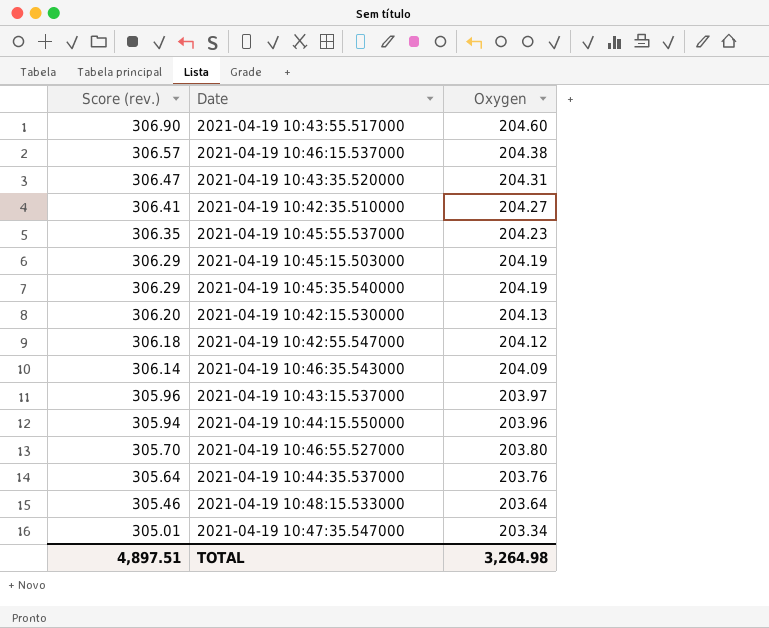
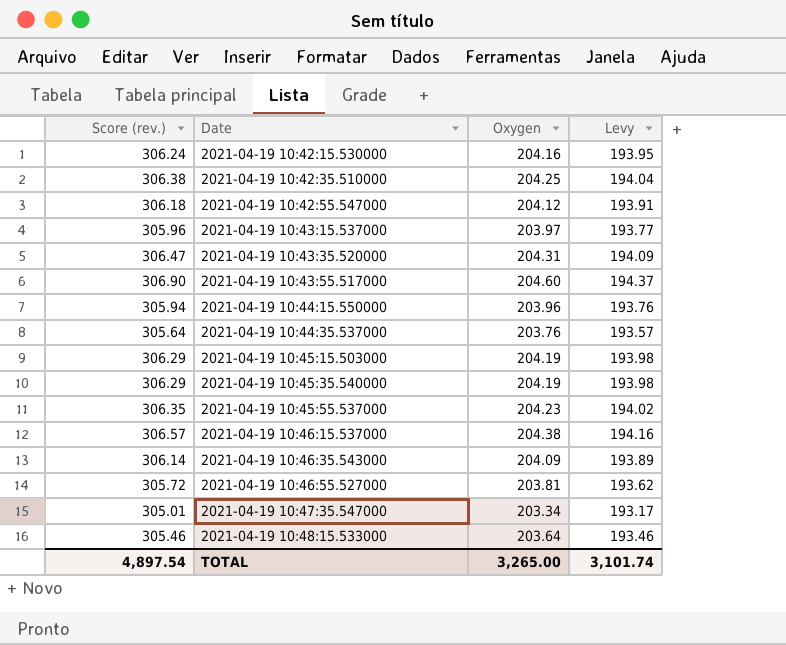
row order: Score (rev.) descending -> Date ascending
column Levy | formula: none -> [Oxygen] * 0.95
2021-04-19 10:42:15.530000 | Score (rev.): 306.20 -> 306.24
2021-04-19 10:42:15.530000 | Oxygen: 204.13 -> 204.16
2021-04-19 10:42:35.510000 | Score (rev.): 306.41 -> 306.38
2021-04-19 10:42:35.510000 | Oxygen: 204.27 -> 204.25
2021-04-19 10:46:55.527000 | Score (rev.): 305.70 -> 305.72
2021-04-19 10:46:55.527000 | Oxygen: 203.80 -> 203.81
TOTAL | Score (rev.): 4,897.51 -> 4,897.54
TOTAL | Oxygen: 3,264.98 -> 3,265.00

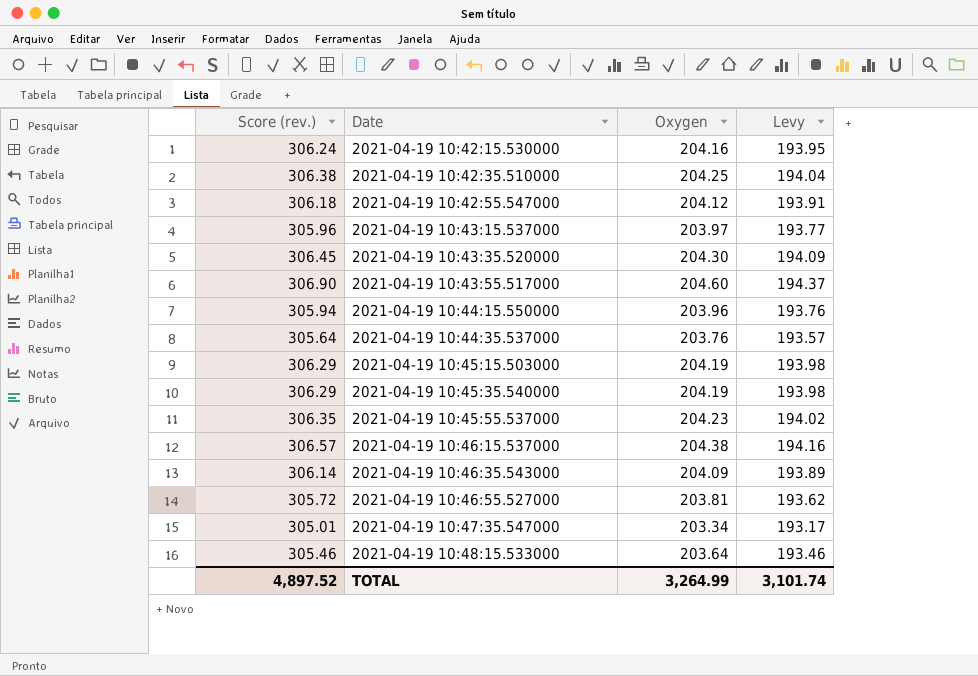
2021-04-19 10:43:35.520000 | Score (rev.): 306.47 -> 306.45
2021-04-19 10:43:35.520000 | Oxygen: 204.31 -> 204.30
TOTAL | Score (rev.): 4,897.54 -> 4,897.52
TOTAL | Oxygen: 3,265.00 -> 3,264.99

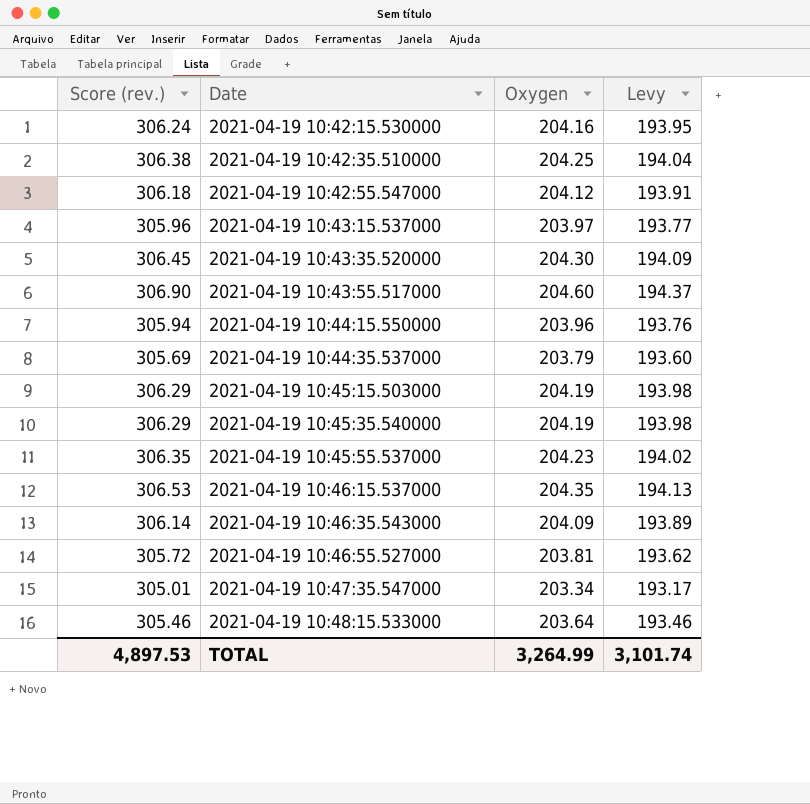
2021-04-19 10:44:35.537000 | Score (rev.): 305.64 -> 305.69
2021-04-19 10:44:35.537000 | Oxygen: 203.76 -> 203.79
2021-04-19 10:44:35.537000 | Levy: 193.57 -> 193.60
2021-04-19 10:46:15.537000 | Score (rev.): 306.57 -> 306.53
2021-04-19 10:46:15.537000 | Oxygen: 204.38 -> 204.35
2021-04-19 10:46:15.537000 | Levy: 194.16 -> 194.13
TOTAL | Score (rev.): 4,897.52 -> 4,897.53

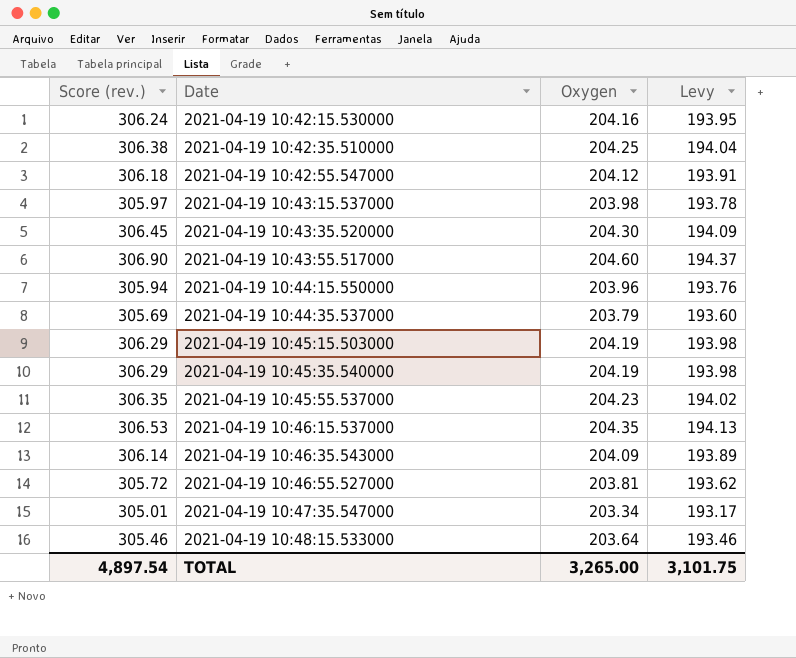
2021-04-19 10:43:15.537000 | Score (rev.): 305.96 -> 305.97
2021-04-19 10:43:15.537000 | Oxygen: 203.97 -> 203.98
2021-04-19 10:43:15.537000 | Levy: 193.77 -> 193.78
TOTAL | Score (rev.): 4,897.53 -> 4,897.54
TOTAL | Oxygen: 3,264.99 -> 3,265.00
TOTAL | Levy: 3,101.74 -> 3,101.75

